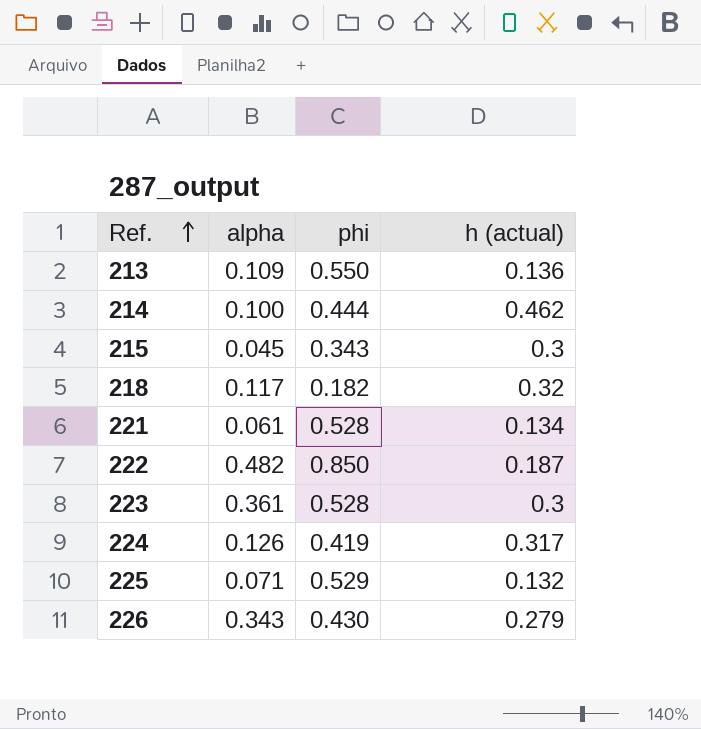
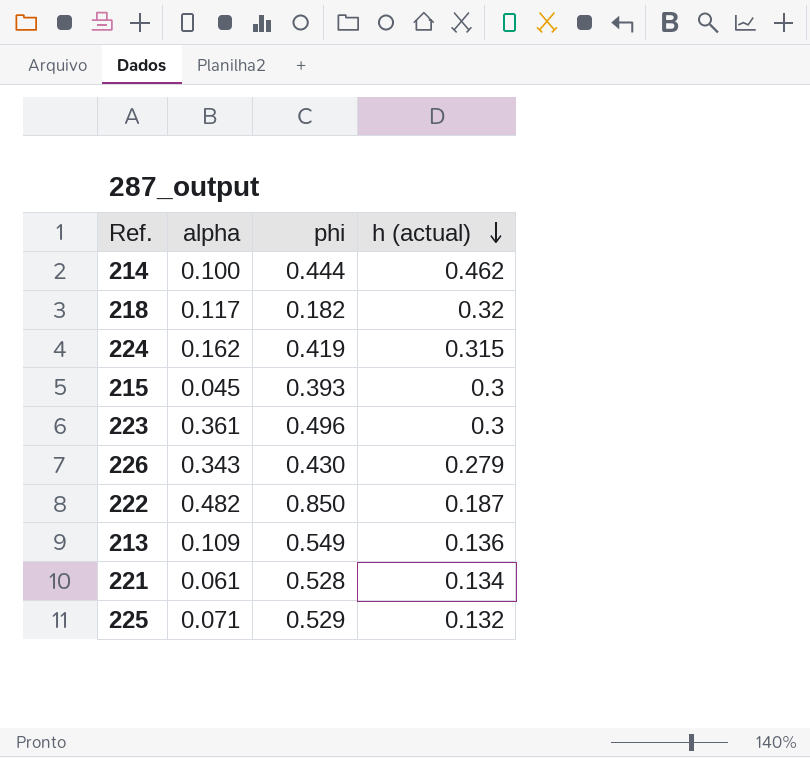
row order: Ref. ascending -> h (actual) descending
224 | alpha: 0.126 -> 0.162
224 | h (actual): 0.317 -> 0.315
215 | phi: 0.343 -> 0.393
223 | phi: 0.528 -> 0.496
213 | phi: 0.550 -> 0.549

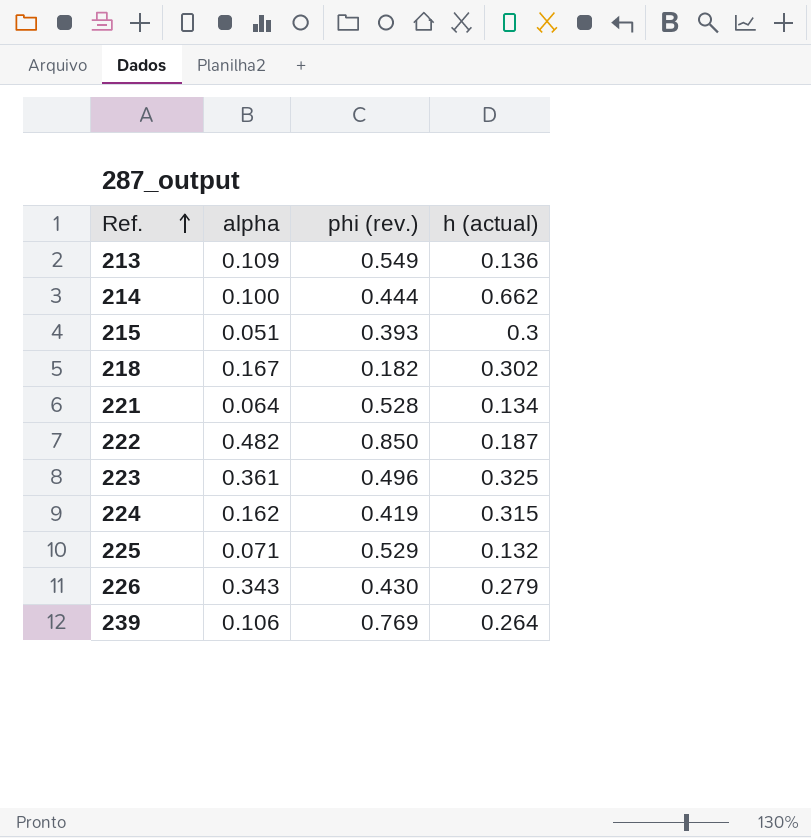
row order: h (actual) descending -> Ref. ascending
column name: phi -> phi (rev.)
214 | h (actual): 0.462 -> 0.662
215 | alpha: 0.045 -> 0.051
218 | alpha: 0.117 -> 0.167
218 | h (actual): 0.32 -> 0.302
221 | alpha: 0.061 -> 0.064
223 | h (actual): 0.3 -> 0.325
row 239: none -> 0.106 | 0.769 | 0.264

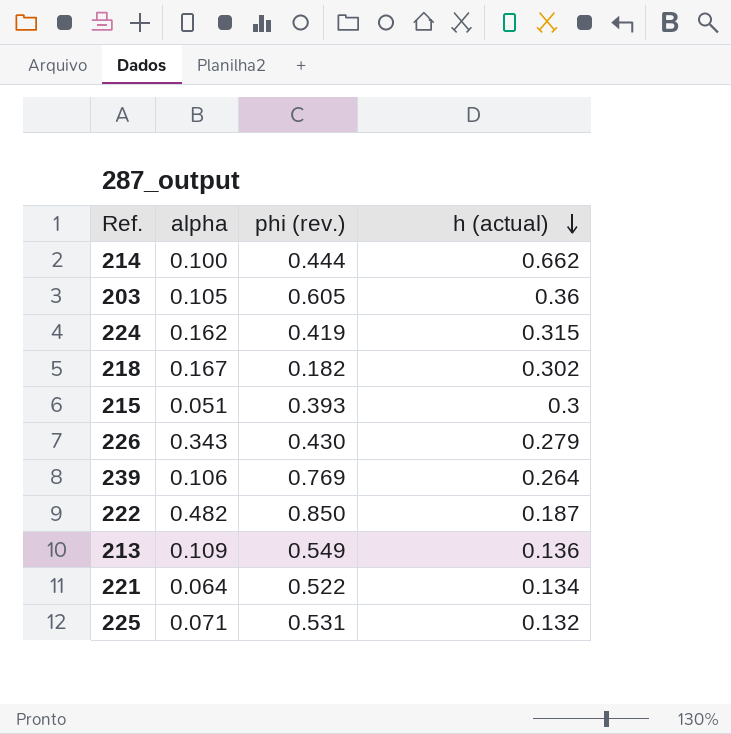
row order: Ref. ascending -> h (actual) descending
row 223: 0.361 | 0.496 | 0.325 -> none
row 203: none -> 0.105 | 0.605 | 0.36
221 | phi (rev.): 0.528 -> 0.522
225 | phi (rev.): 0.529 -> 0.531

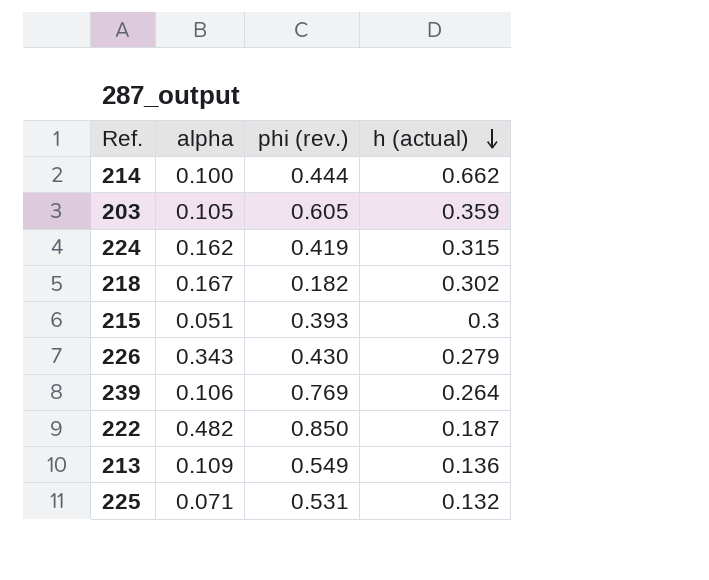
row 221: 0.064 | 0.522 | 0.134 -> none
203 | h (actual): 0.36 -> 0.359

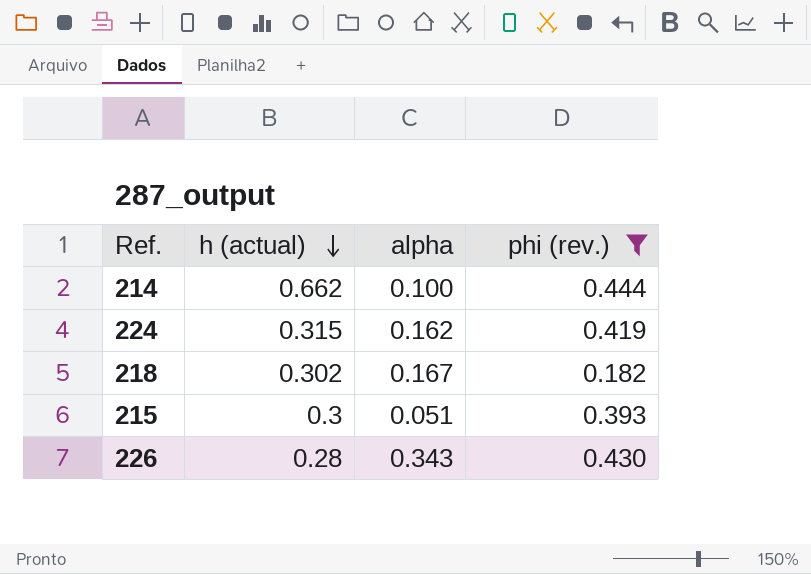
filter: none -> phi (rev.) <= 0.444
column h (actual) | position: 4 -> 2
226 | h (actual): 0.279 -> 0.28

